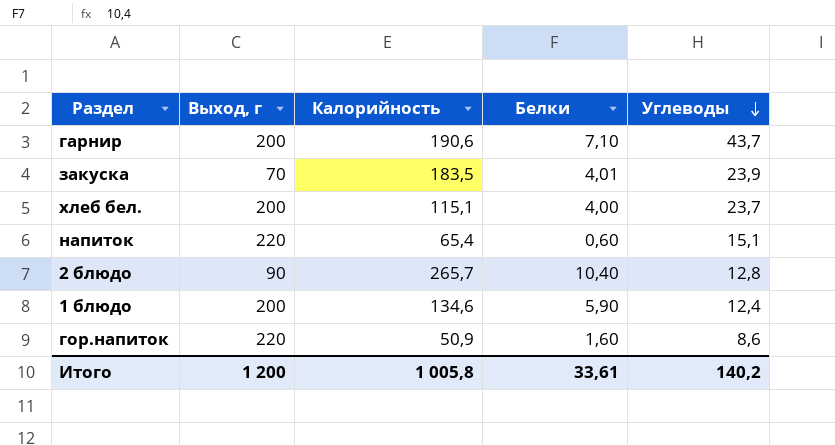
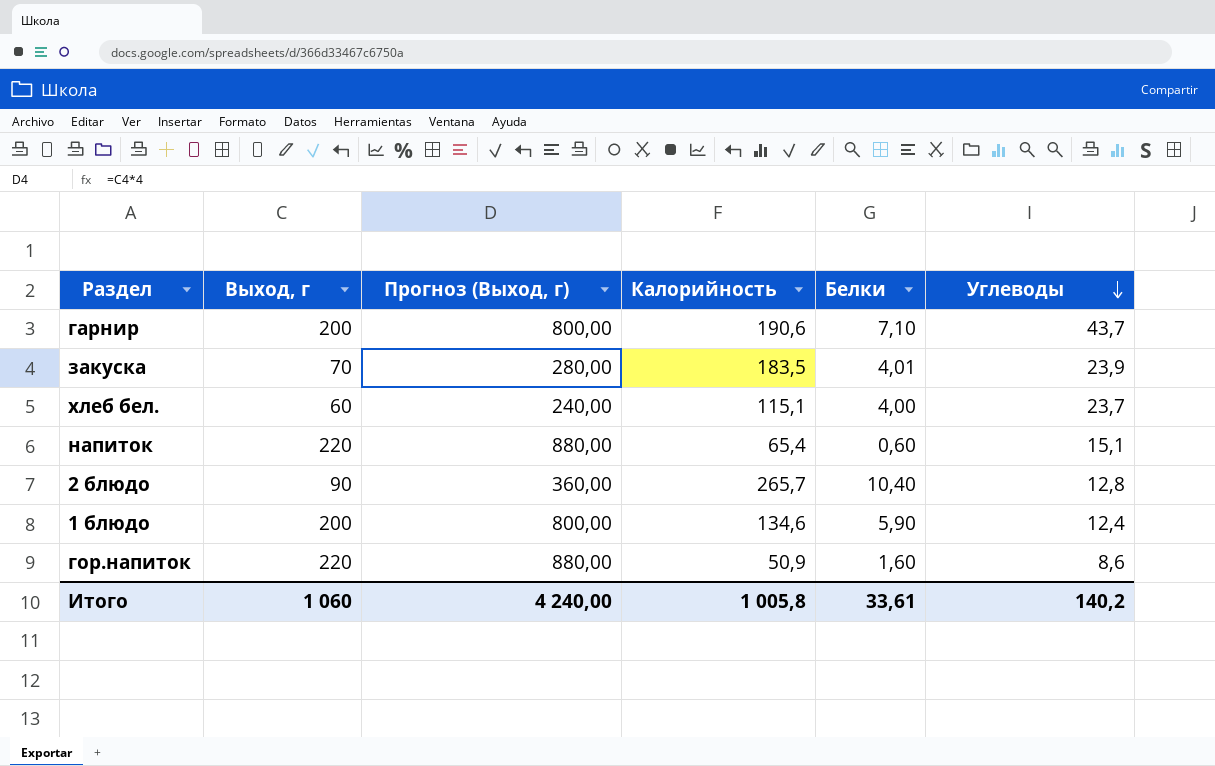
column Прогноз (Выход, г) | formula: none -> [Выход, г] * 4
хлеб бел. | Выход, г: 200 -> 60
Итого | Выход, г: 1 200 -> 1 060

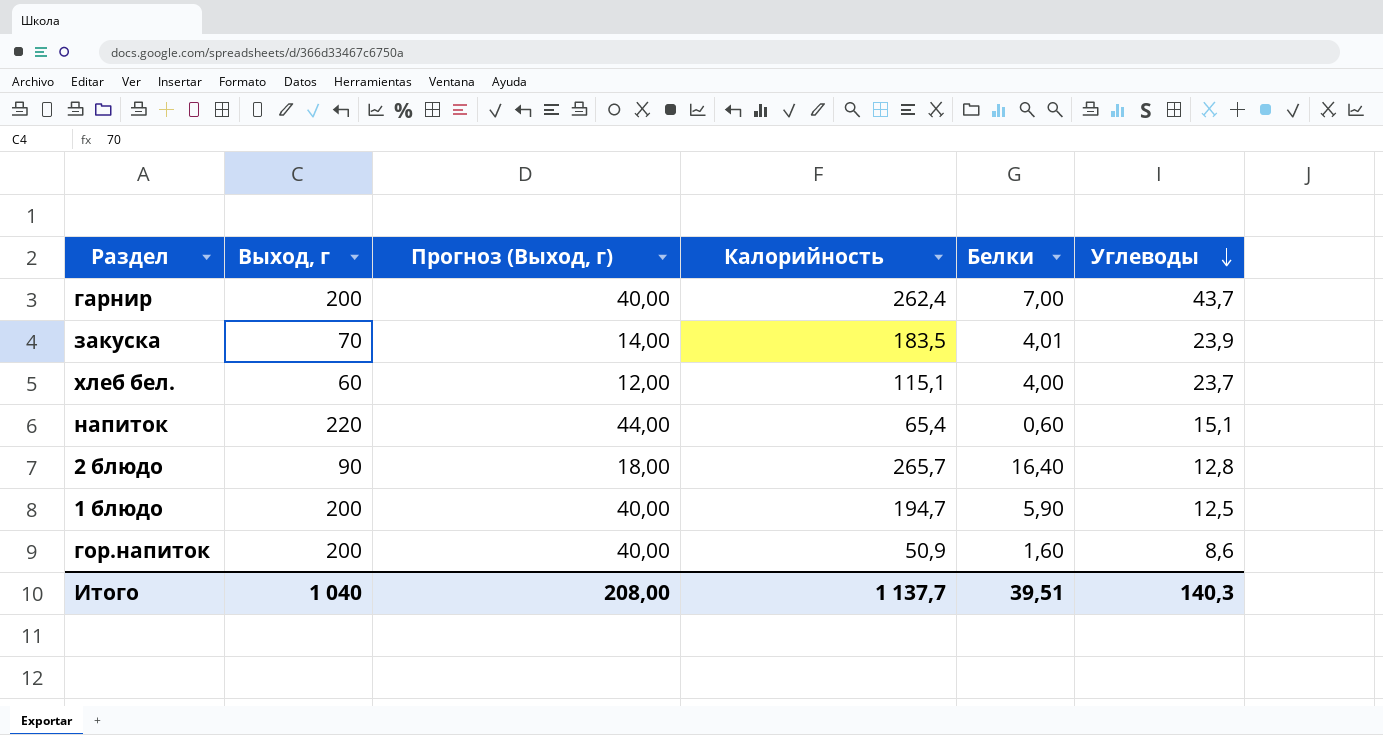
column Прогноз (Выход, г) | formula: [Выход, г] * 4 -> [Выход, г] * 0,2
гарнир | Калорийность: 190,6 -> 262,4
гарнир | Белки: 7,10 -> 7,00
2 блюдо | Белки: 10,40 -> 16,40
1 блюдо | Калорийность: 134,6 -> 194,7
1 блюдо | Углеводы: 12,4 -> 12,5
гор.напиток | Выход, г: 220 -> 200
Итого | Выход, г: 1 060 -> 1 040
Итого | Прогноз (Выход, г): 4 240,00 -> 208,00
Итого | Калорийность: 1 005,8 -> 1 137,7
Итого | Белки: 33,61 -> 39,51
Итого | Углеводы: 140,2 -> 140,3

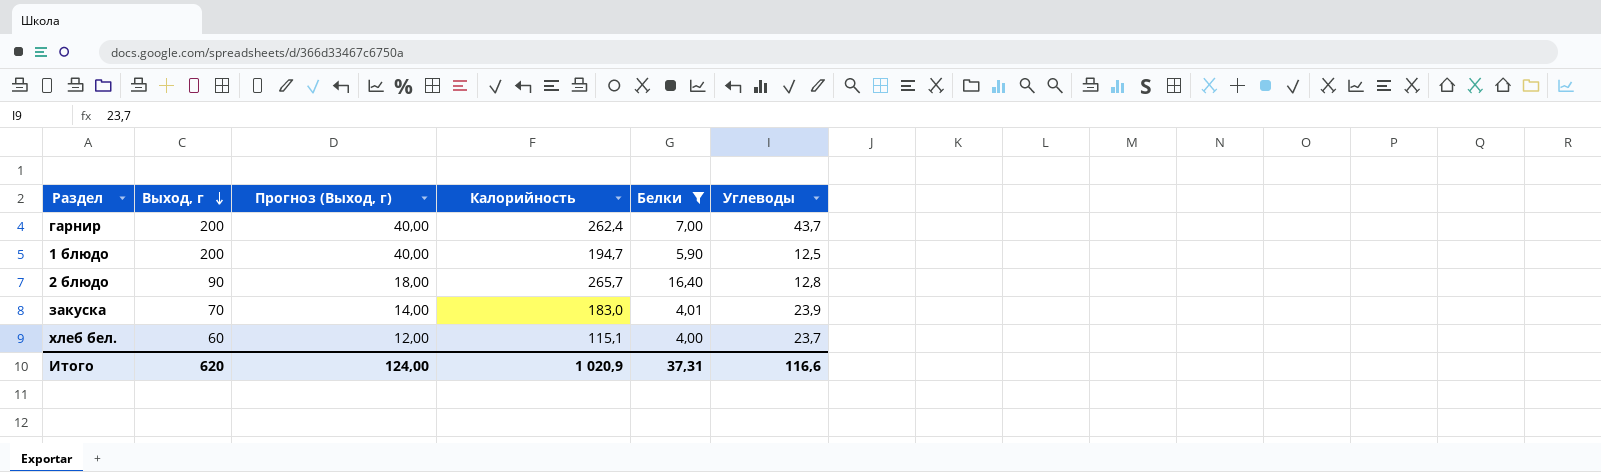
filter: none -> Белки >= 4,00
row order: Углеводы descending -> Выход, г descending
закуска | Калорийность: 183,5 -> 183,0
Итого | Выход, г: 1 040 -> 620
Итого | Прогноз (Выход, г): 208,00 -> 124,00
Итого | Калорийность: 1 137,7 -> 1 020,9
Итого | Белки: 39,51 -> 37,31
Итого | Углеводы: 140,3 -> 116,6

